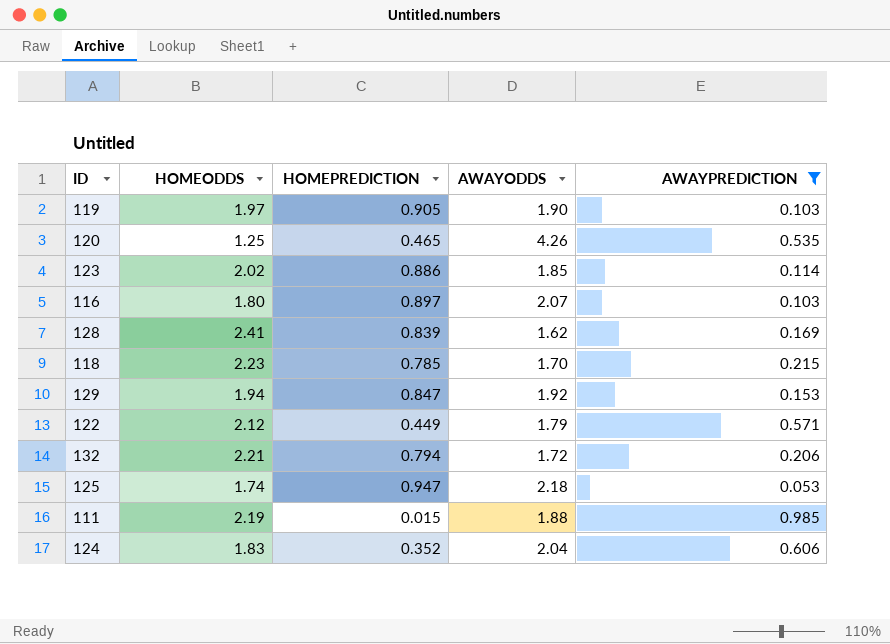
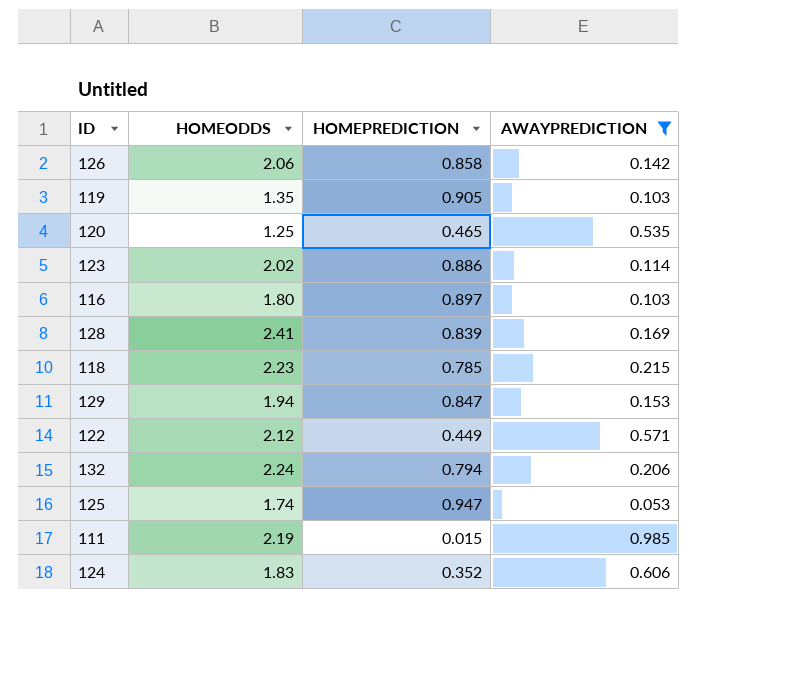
column AWAYODDS | position: 4 -> none
row 126: none -> 2.06 | 0.858 | 0.142
119 | HOMEODDS: 1.97 -> 1.35
132 | HOMEODDS: 2.21 -> 2.24

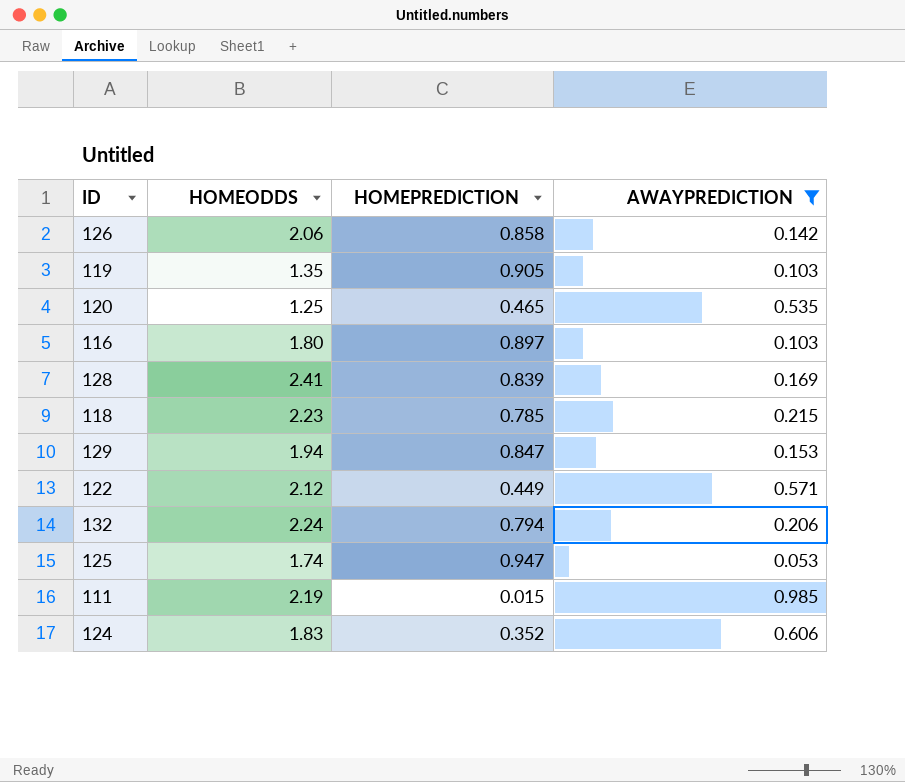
row 123: 2.02 | 0.886 | 0.114 -> none

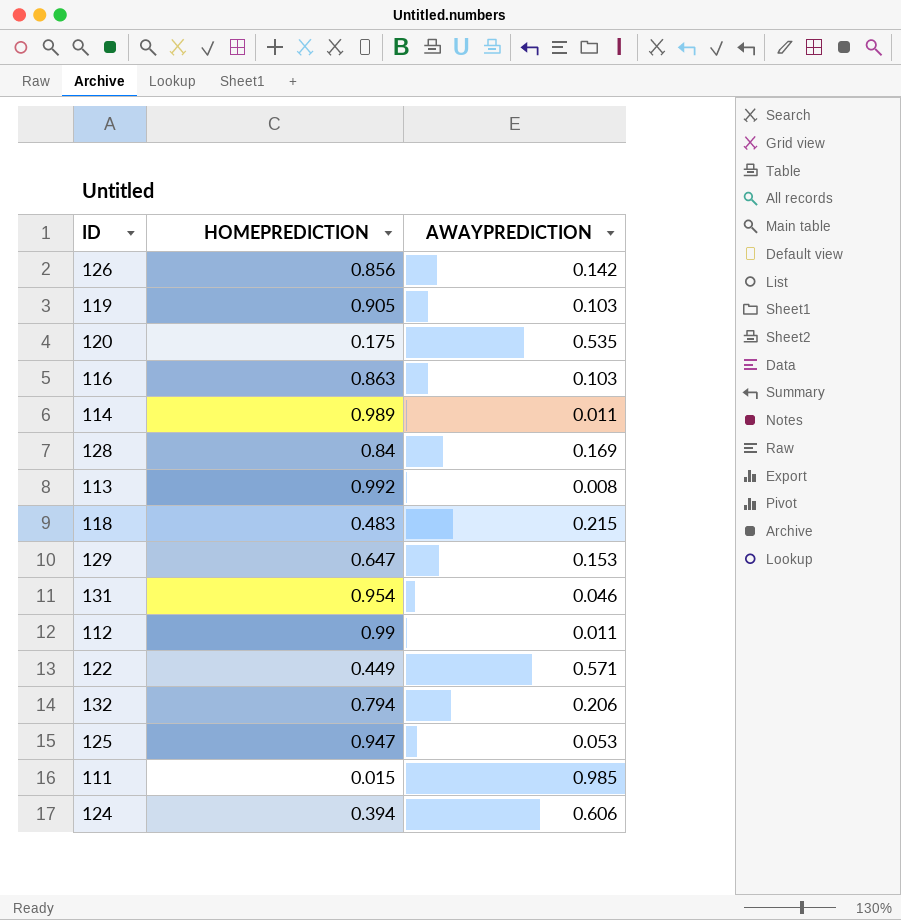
filter: AWAYPREDICTION >= 0.053 -> none
column HOMEODDS | position: 2 -> none
126 | HOMEPREDICTION: 0.858 -> 0.856
120 | HOMEPREDICTION: 0.465 -> 0.175
116 | HOMEPREDICTION: 0.897 -> 0.863
128 | HOMEPREDICTION: 0.839 -> 0.84
118 | HOMEPREDICTION: 0.785 -> 0.483
129 | HOMEPREDICTION: 0.847 -> 0.647
124 | HOMEPREDICTION: 0.352 -> 0.394

